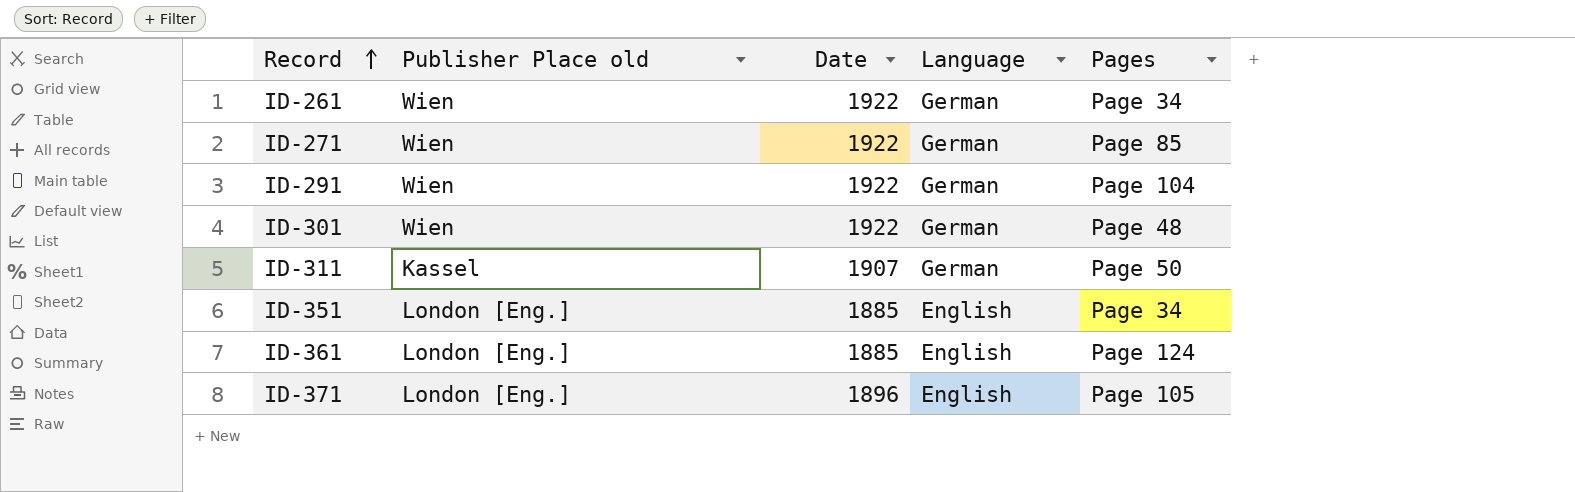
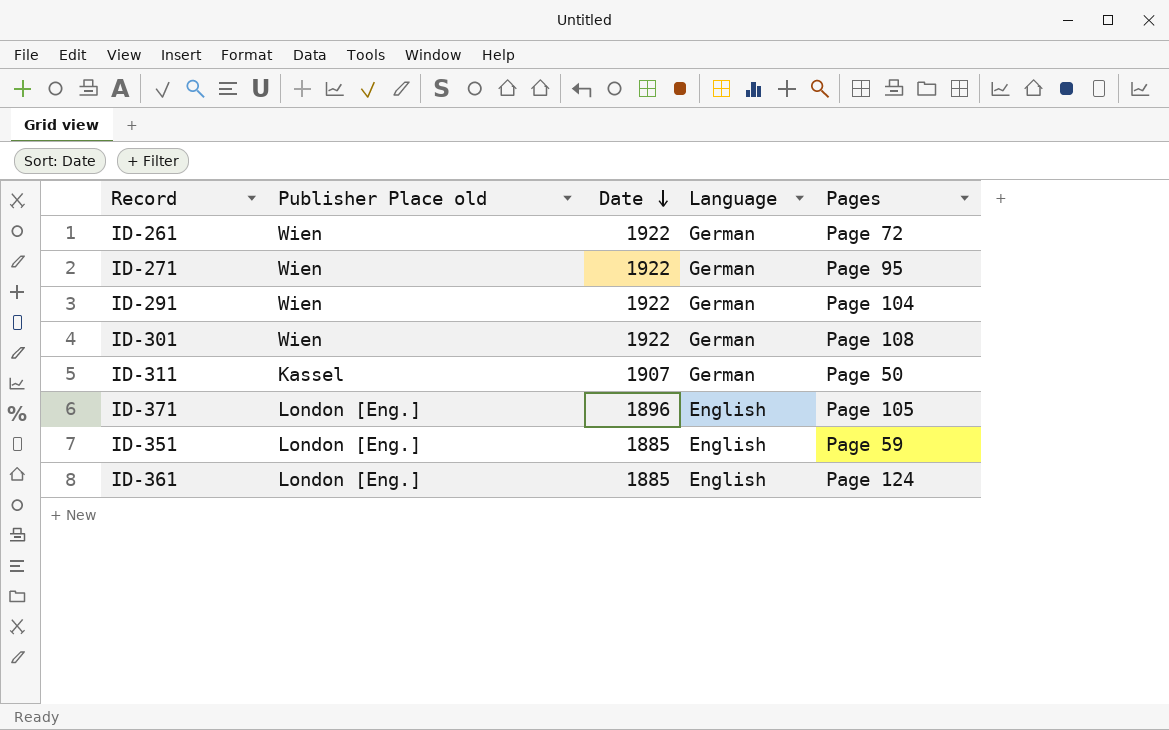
row order: Record ascending -> Date descending
ID-261 | Pages: Page 34 -> Page 72
ID-271 | Pages: Page 85 -> Page 95
ID-301 | Pages: Page 48 -> Page 108
ID-351 | Pages: Page 34 -> Page 59

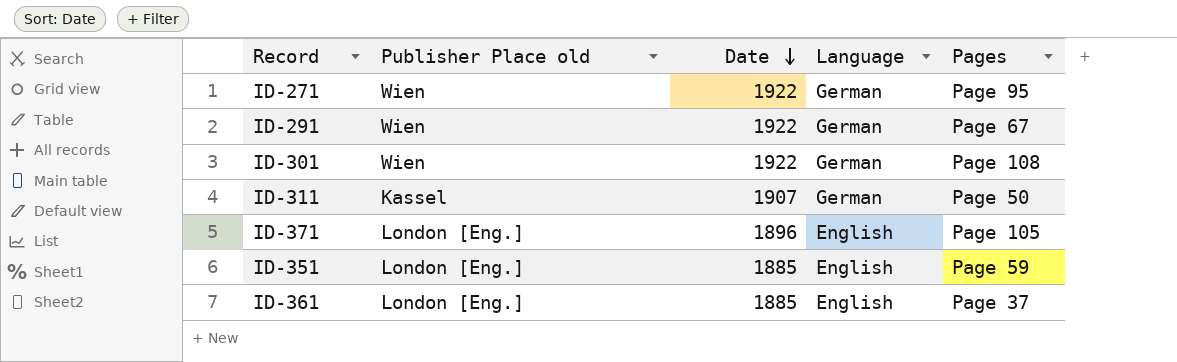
row ID-261: Wien | 1922 | German | Page 72 -> none
ID-291 | Pages: Page 104 -> Page 67
ID-361 | Pages: Page 124 -> Page 37

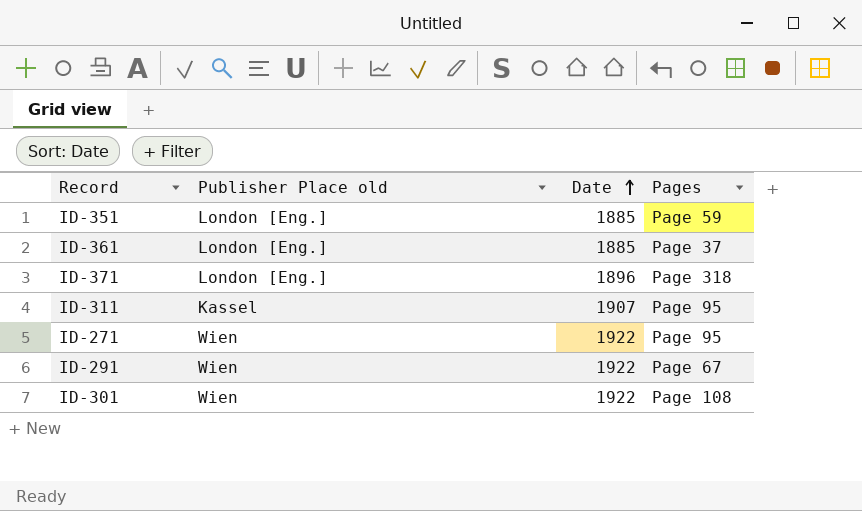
row order: Date descending -> Date ascending
column Language | position: 4 -> none
ID-371 | Pages: Page 105 -> Page 318
ID-311 | Pages: Page 50 -> Page 95

